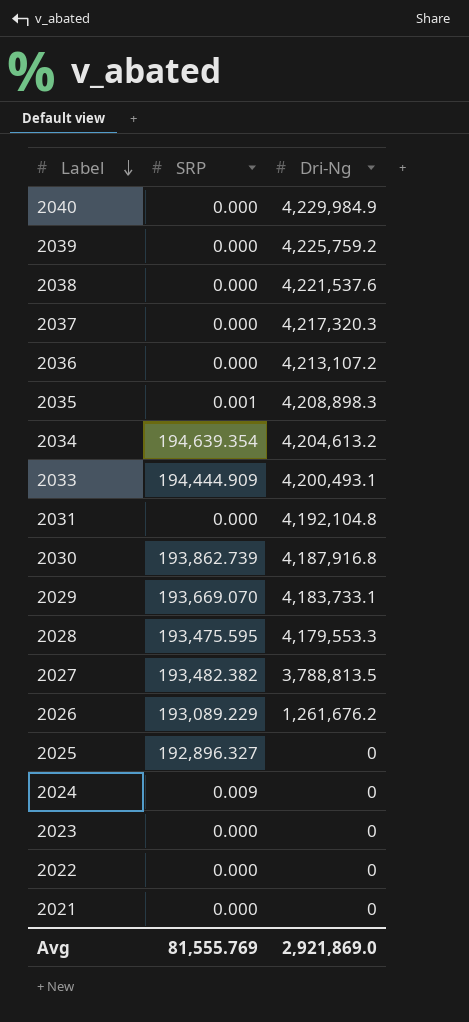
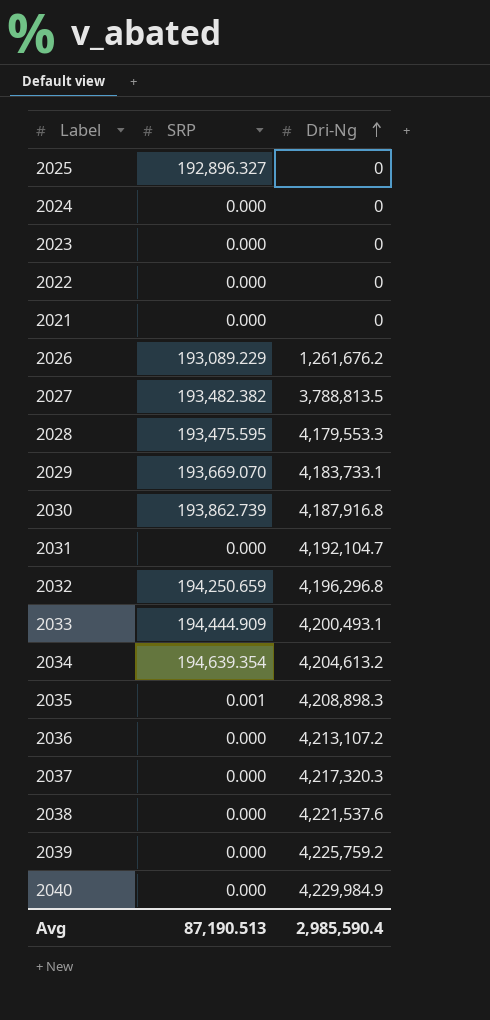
row order: Label descending -> Dri-Ng ascending
2024 | SRP: 0.009 -> 0.000
2031 | Dri-Ng: 4,192,104.8 -> 4,192,104.7
row 2032: none -> 194,250.659 | 4,196,296.8
Avg | SRP: 81,555.769 -> 87,190.513
Avg | Dri-Ng: 2,921,869.0 -> 2,985,590.4

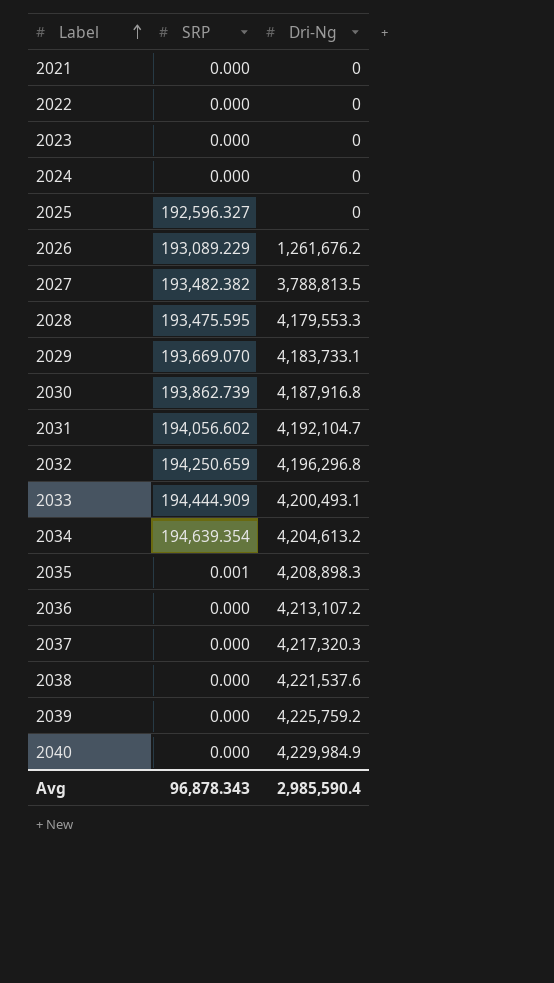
row order: Dri-Ng ascending -> Label ascending
2025 | SRP: 192,896.327 -> 192,596.327
2031 | SRP: 0.000 -> 194,056.602
Avg | SRP: 87,190.513 -> 96,878.343

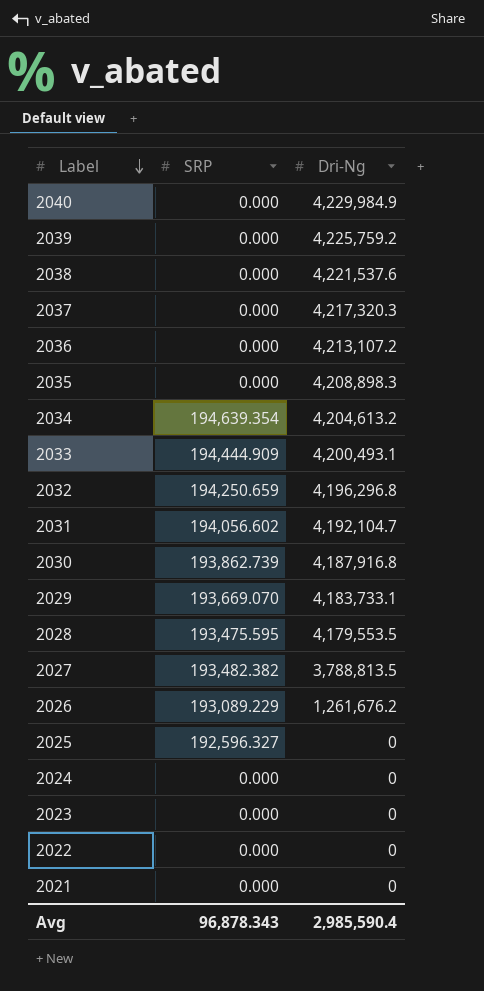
row order: Label ascending -> Label descending
2035 | SRP: 0.001 -> 0.000
2028 | Dri-Ng: 4,179,553.3 -> 4,179,553.5

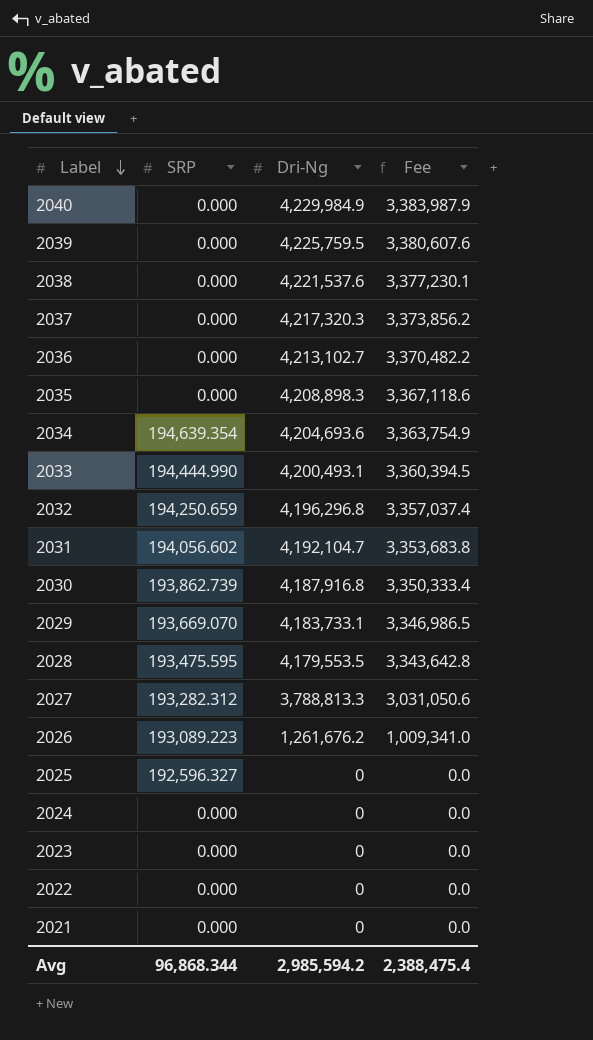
column Fee | formula: none -> [Dri-Ng] * 0.8
2039 | Dri-Ng: 4,225,759.2 -> 4,225,759.5
2036 | Dri-Ng: 4,213,107.2 -> 4,213,102.7
2034 | Dri-Ng: 4,204,613.2 -> 4,204,693.6
2033 | SRP: 194,444.909 -> 194,444.990
2027 | SRP: 193,482.382 -> 193,282.312
2027 | Dri-Ng: 3,788,813.5 -> 3,788,813.3
2026 | SRP: 193,089.229 -> 193,089.223
Avg | SRP: 96,878.343 -> 96,868.344
Avg | Dri-Ng: 2,985,590.4 -> 2,985,594.2

